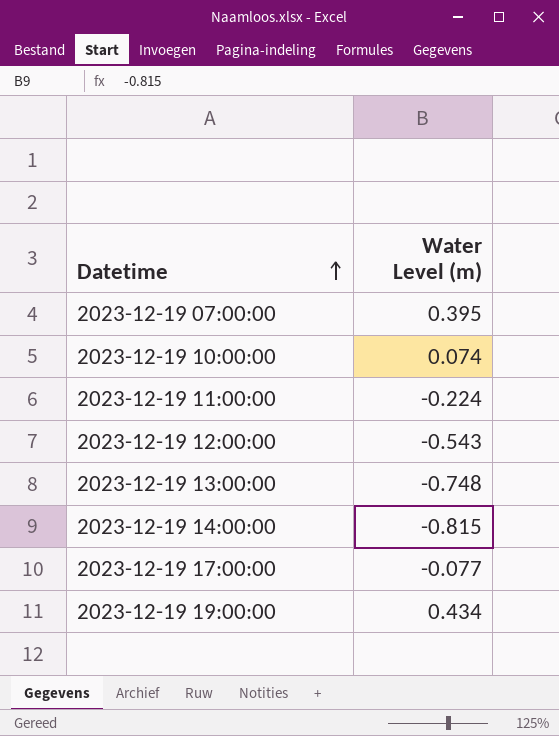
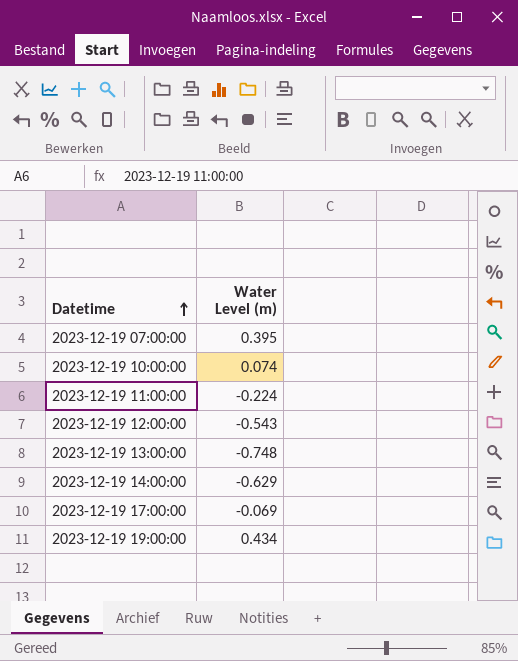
2023-12-19 14:00:00 | Water Level (m): -0.815 -> -0.629
2023-12-19 17:00:00 | Water Level (m): -0.077 -> -0.069

